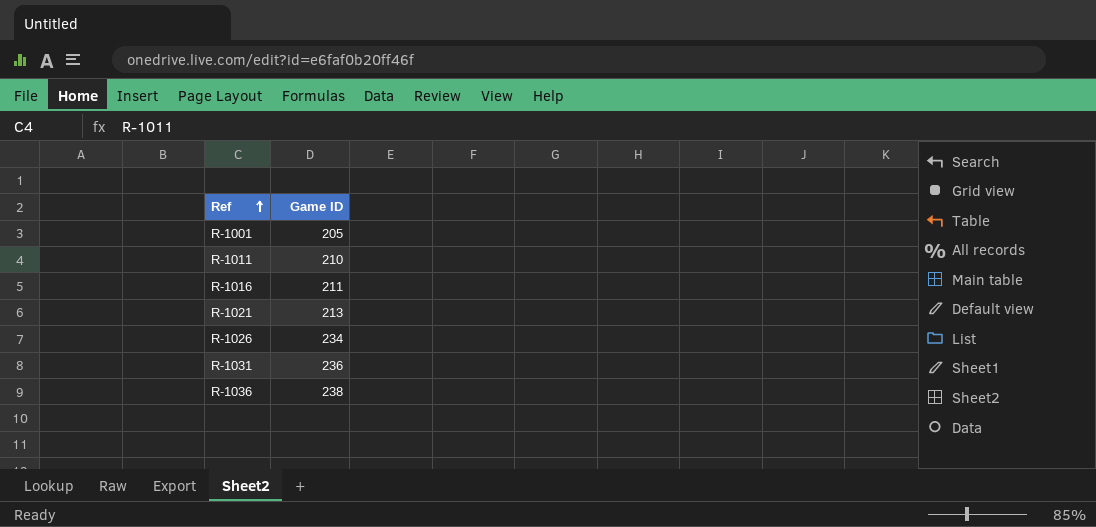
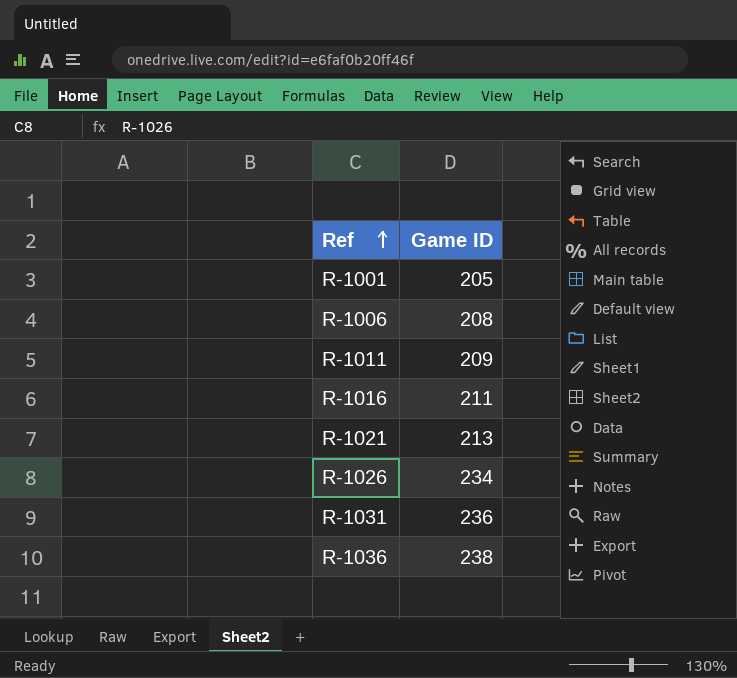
row R-1006: none -> 208
R-1011 | Game ID: 210 -> 209

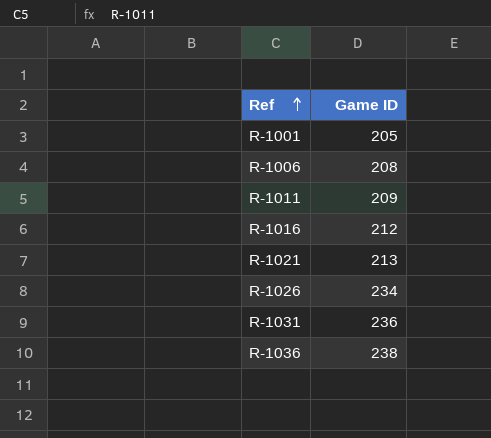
R-1016 | Game ID: 211 -> 212

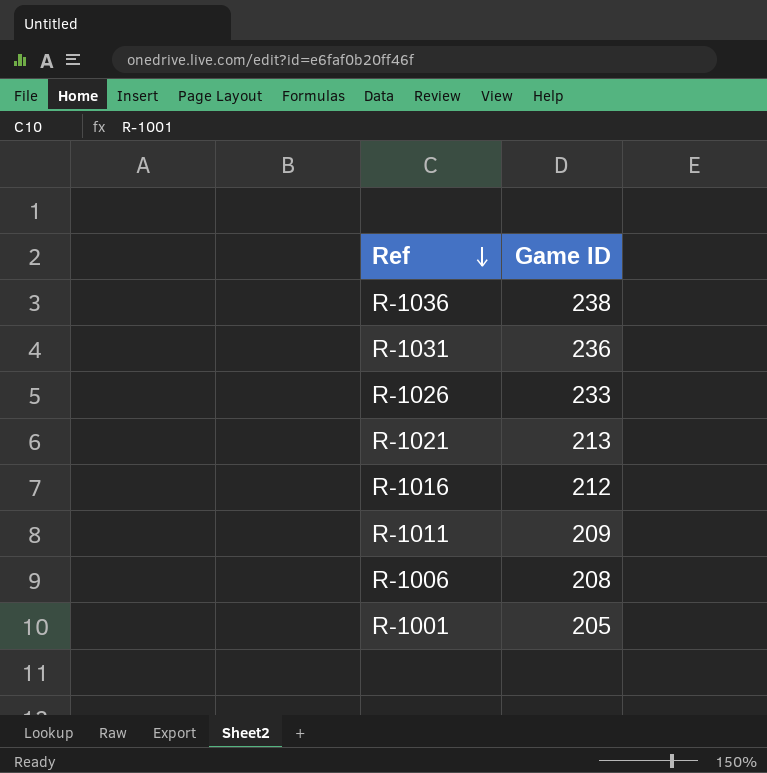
row order: Ref ascending -> Ref descending
R-1026 | Game ID: 234 -> 233

